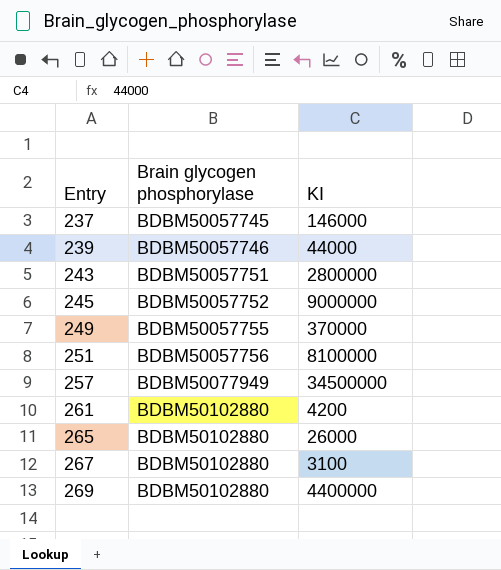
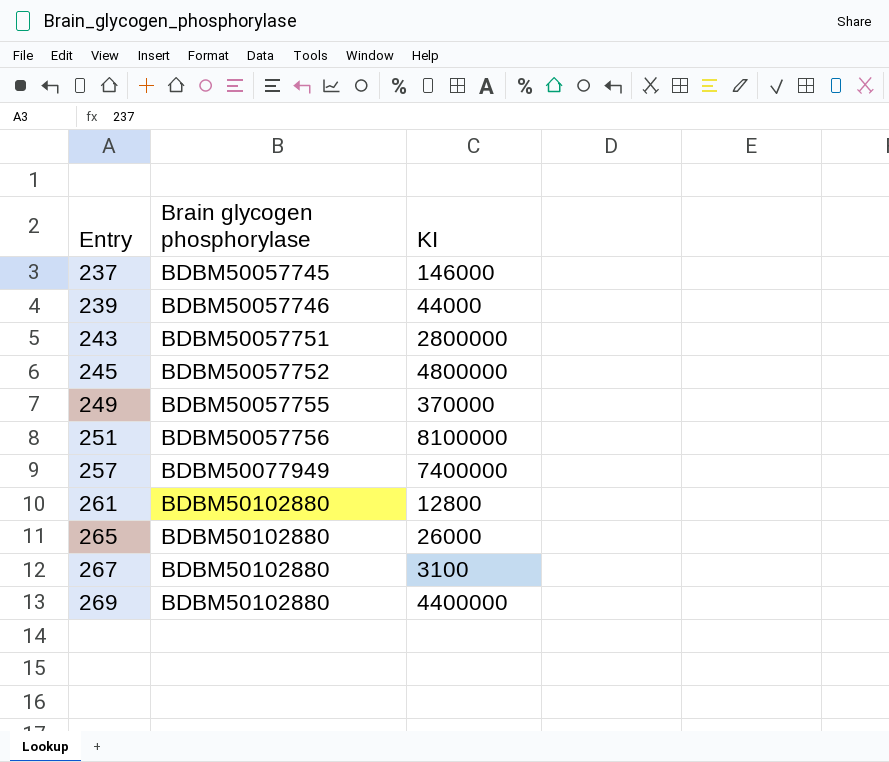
245 | KI: 9000000 -> 4800000
257 | KI: 34500000 -> 7400000
261 | KI: 4200 -> 12800

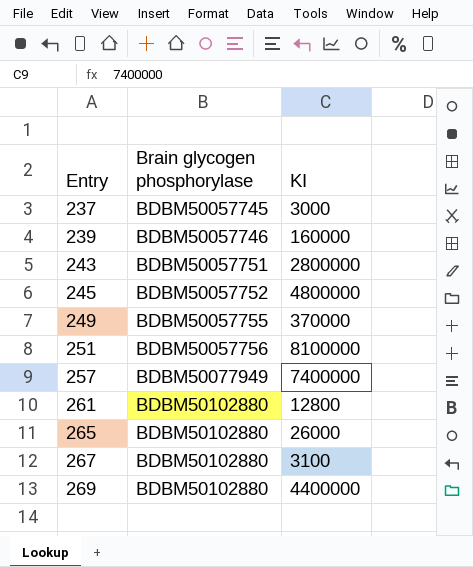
237 | KI: 146000 -> 3000
239 | KI: 44000 -> 160000

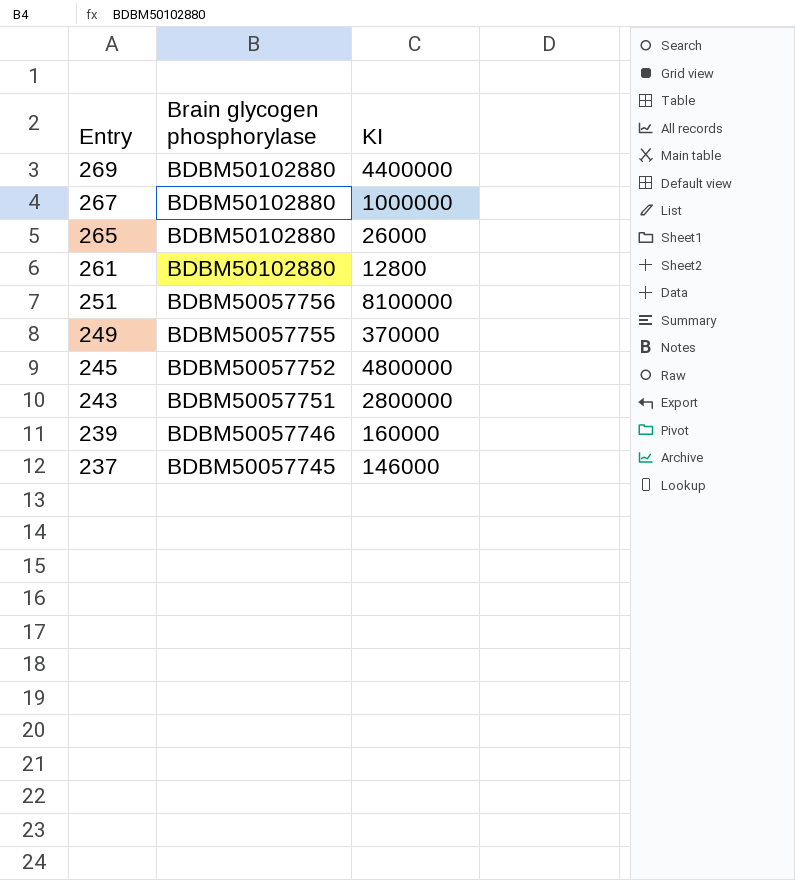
row order: Entry ascending -> Entry descending
row 257: BDBM50077949 | 7400000 -> none
267 | KI: 3100 -> 1000000
237 | KI: 3000 -> 146000

